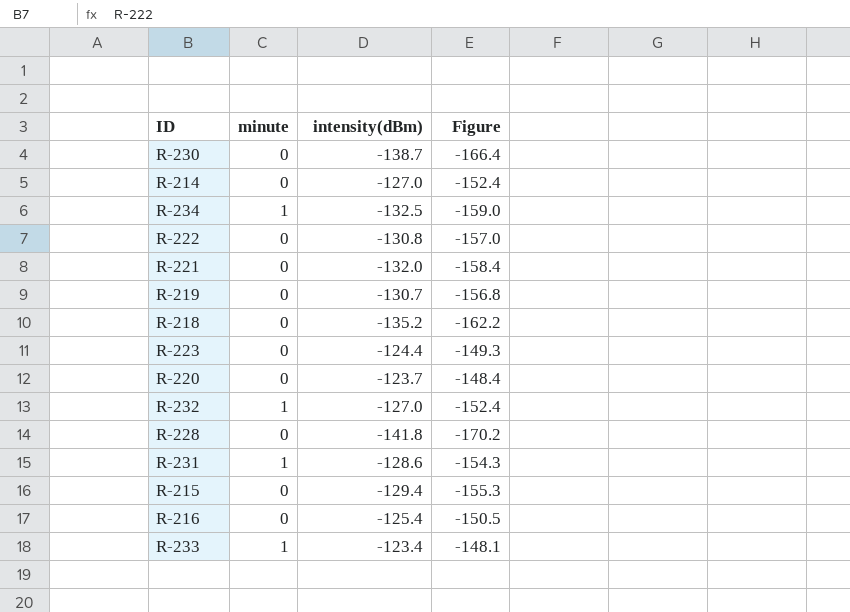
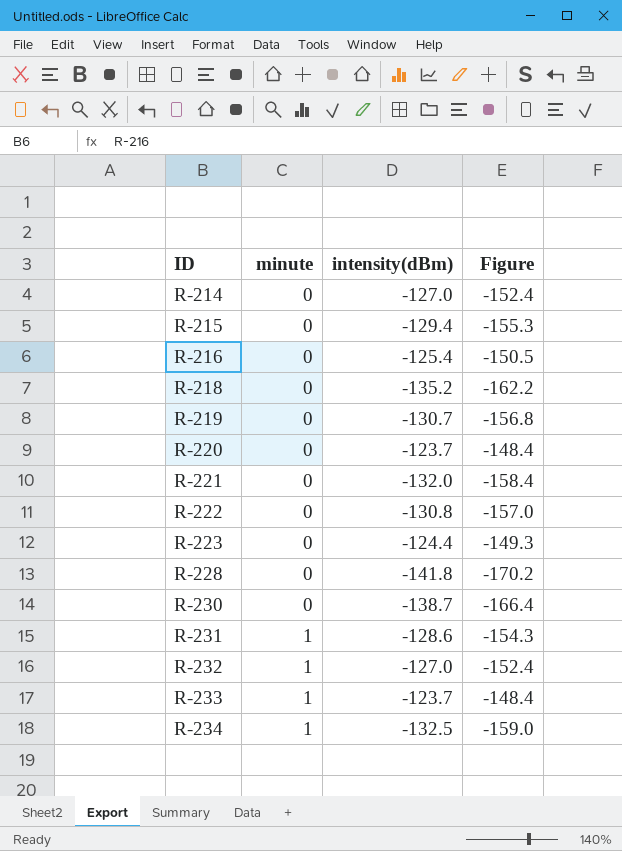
row order: none -> ID ascending
R-233 | intensity(dBm): -123.4 -> -123.7
R-233 | Figure: -148.1 -> -148.4

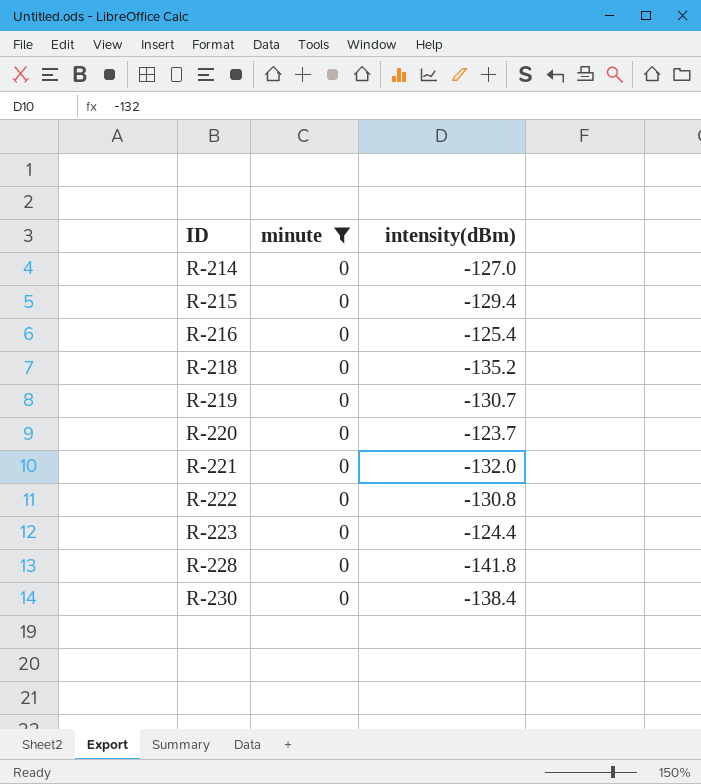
filter: none -> minute = 0
column Figure | formula: [intensity(dBm)] * 1.2 -> none
R-230 | intensity(dBm): -138.7 -> -138.4

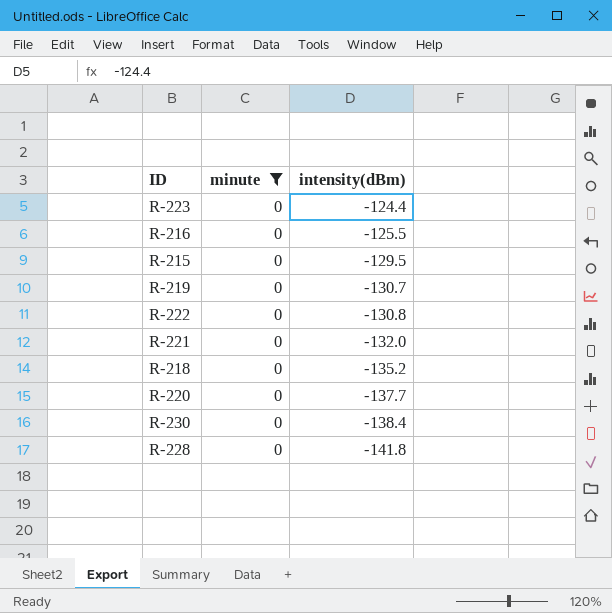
row order: ID ascending -> intensity(dBm) descending
row R-214: 0 | -127.0 -> none
R-216 | intensity(dBm): -125.4 -> -125.5
R-215 | intensity(dBm): -129.4 -> -129.5
R-220 | intensity(dBm): -123.7 -> -137.7

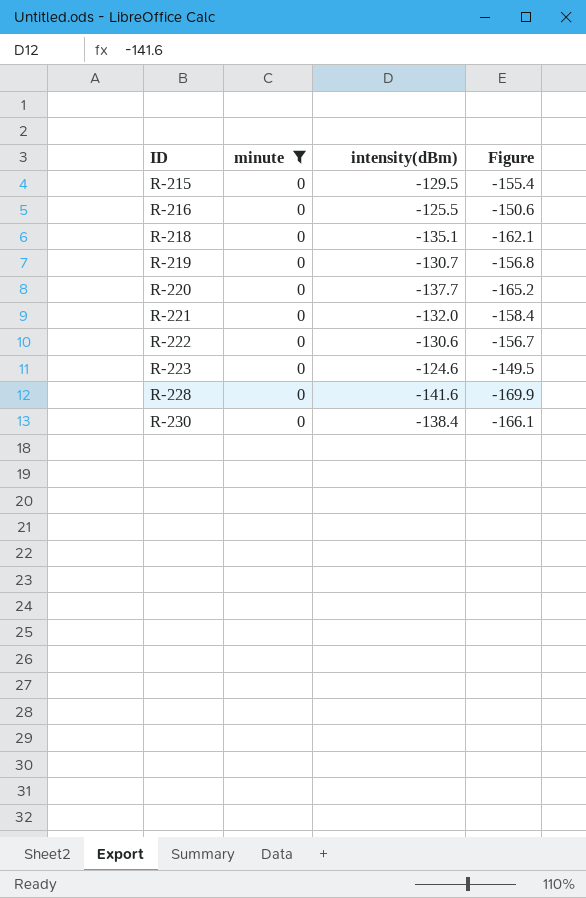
row order: intensity(dBm) descending -> ID ascending
column Figure | formula: none -> [intensity(dBm)] * 1.2
R-218 | intensity(dBm): -135.2 -> -135.1
R-222 | intensity(dBm): -130.8 -> -130.6
R-223 | intensity(dBm): -124.4 -> -124.6
R-228 | intensity(dBm): -141.8 -> -141.6

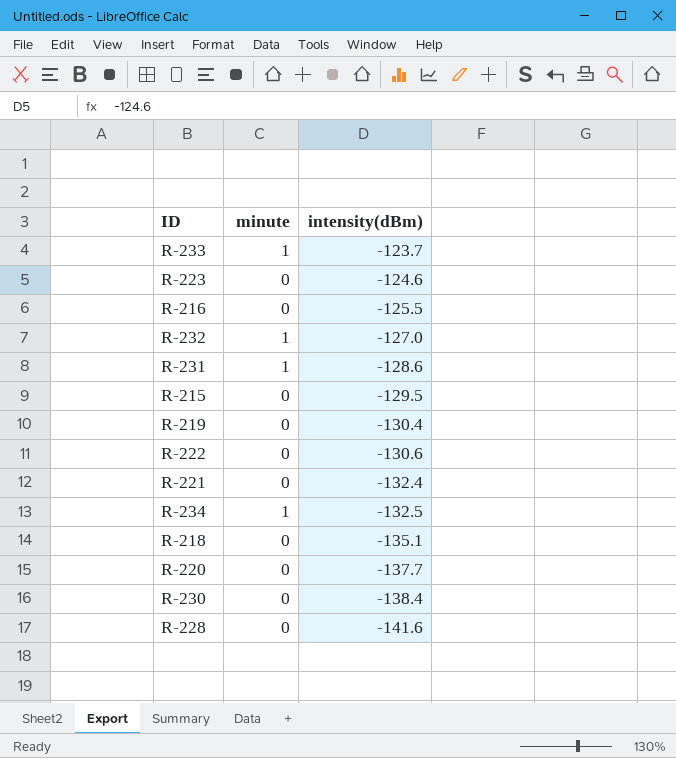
filter: minute = 0 -> none
row order: ID ascending -> intensity(dBm) descending
column Figure | formula: [intensity(dBm)] * 1.2 -> none
R-219 | intensity(dBm): -130.7 -> -130.4
R-221 | intensity(dBm): -132.0 -> -132.4

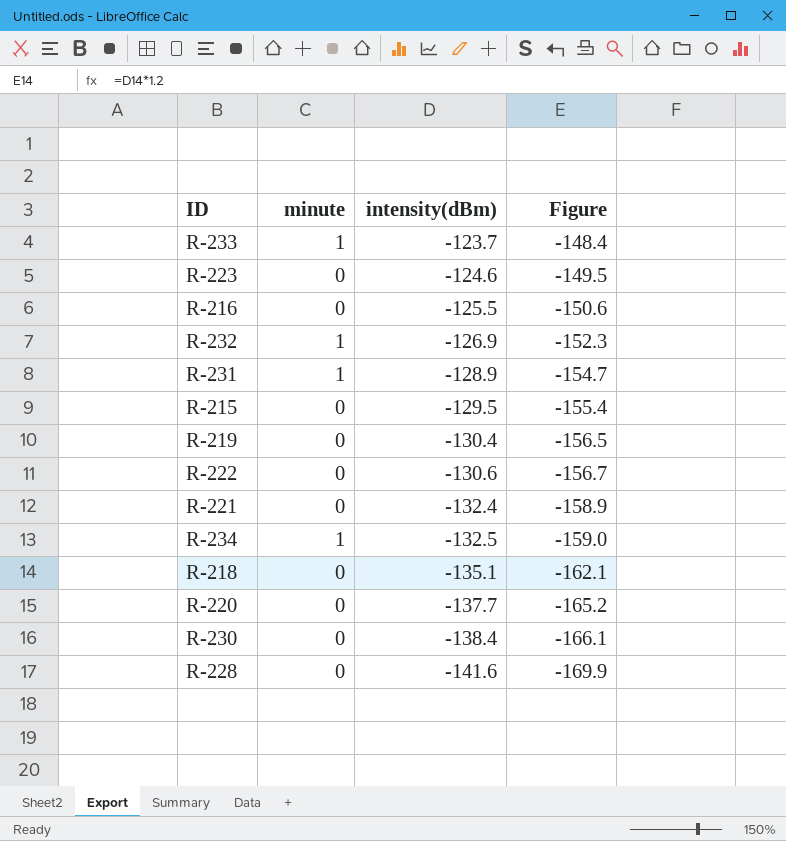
column Figure | formula: none -> [intensity(dBm)] * 1.2
R-232 | intensity(dBm): -127.0 -> -126.9
R-231 | intensity(dBm): -128.6 -> -128.9

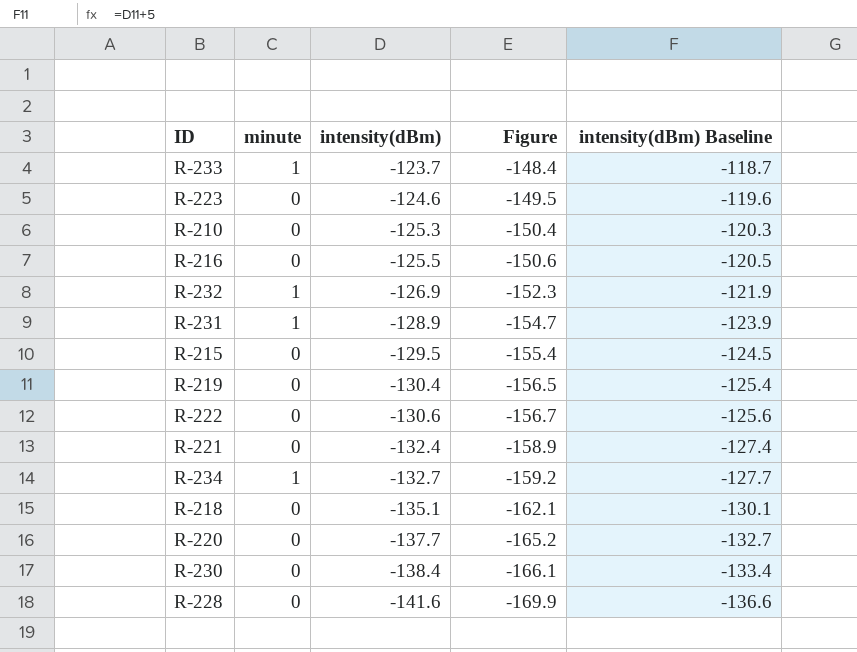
column intensity(dBm) Baseline | formula: none -> [intensity(dBm)] + 5
row R-210: none -> 0 | -125.3 | -150.4 | -120.3
R-234 | intensity(dBm): -132.5 -> -132.7
R-234 | Figure: -159.0 -> -159.2

